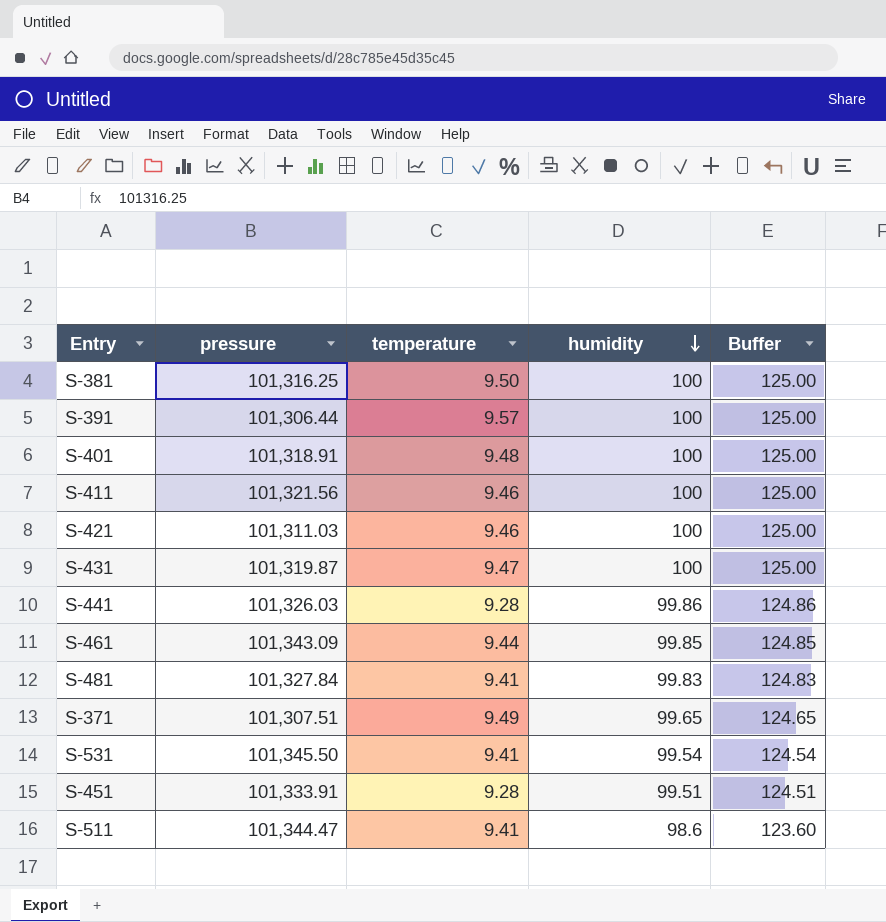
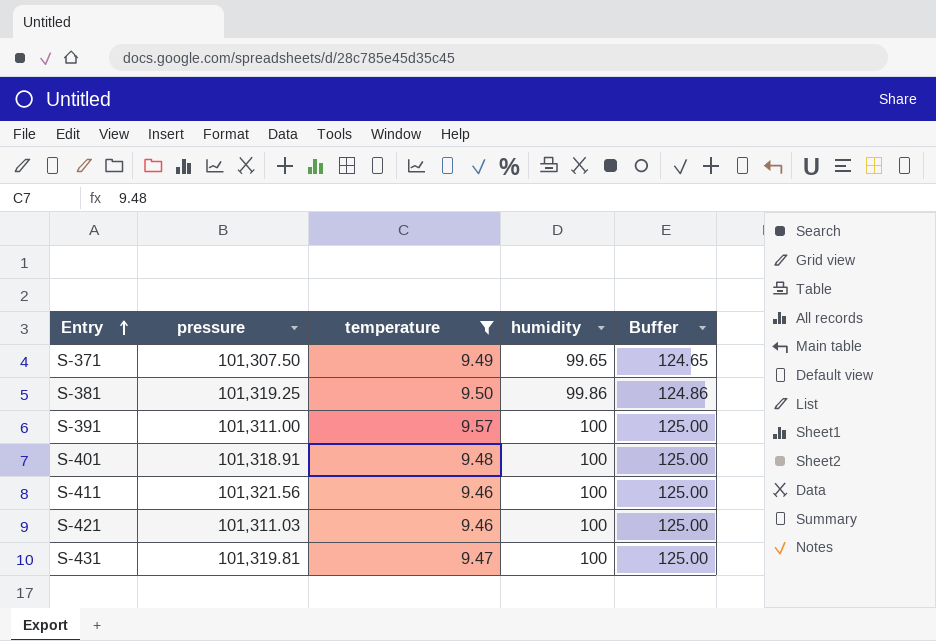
filter: none -> temperature >= 9.46
row order: humidity descending -> Entry ascending
S-371 | pressure: 101,307.51 -> 101,307.50
S-381 | pressure: 101,316.25 -> 101,319.25
S-381 | humidity: 100 -> 99.86
S-381 | Buffer: 125.00 -> 124.86
S-391 | pressure: 101,306.44 -> 101,311.00
S-431 | pressure: 101,319.87 -> 101,319.81

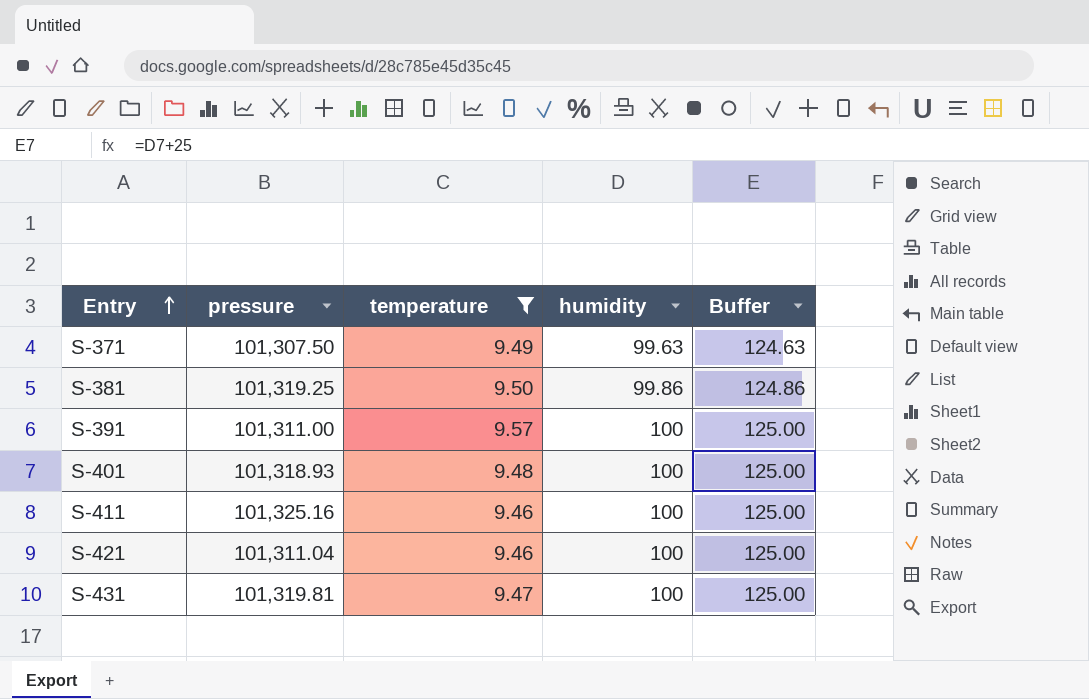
S-371 | humidity: 99.65 -> 99.63
S-371 | Buffer: 124.65 -> 124.63
S-401 | pressure: 101,318.91 -> 101,318.93
S-411 | pressure: 101,321.56 -> 101,325.16
S-421 | pressure: 101,311.03 -> 101,311.04

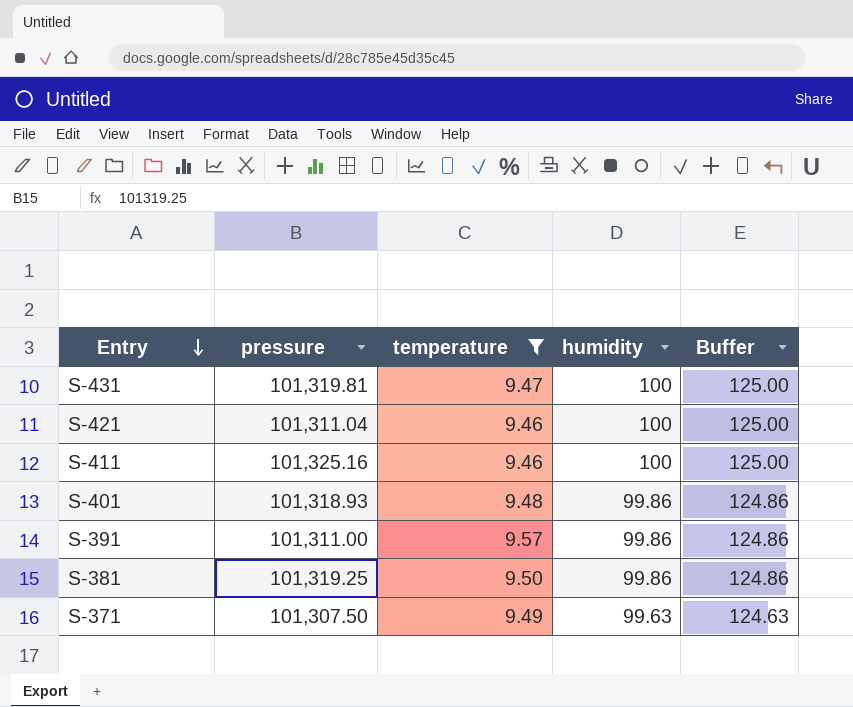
row order: Entry ascending -> Entry descending
S-401 | humidity: 100 -> 99.86
S-401 | Buffer: 125.00 -> 124.86
S-391 | humidity: 100 -> 99.86
S-391 | Buffer: 125.00 -> 124.86

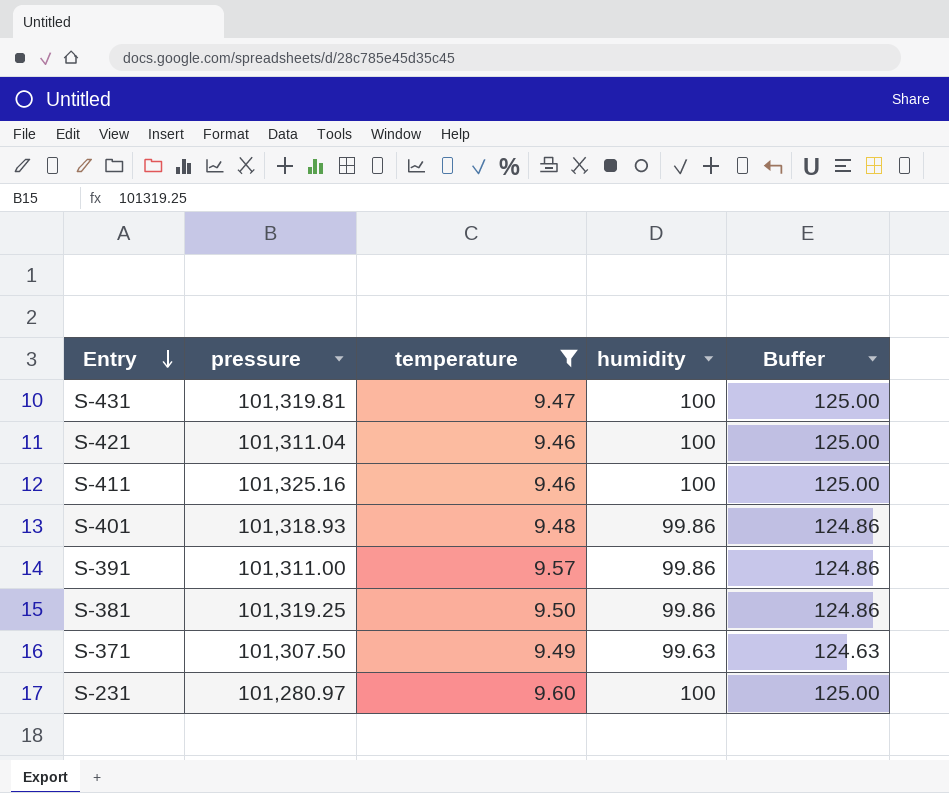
row S-231: none -> 101,280.97 | 9.60 | 100 | 125.00

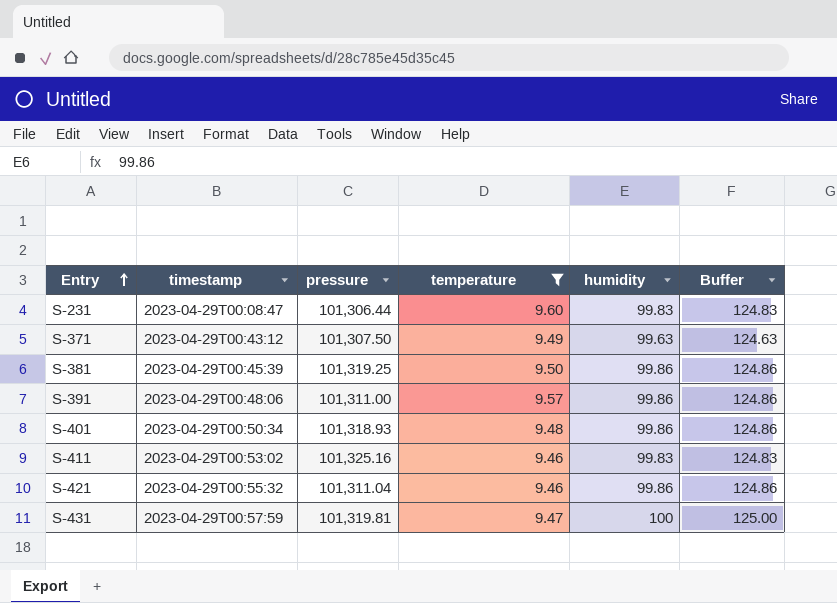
row order: Entry descending -> Entry ascending
column timestamp | position: none -> 2
S-231 | pressure: 101,280.97 -> 101,306.44
S-231 | humidity: 100 -> 99.83
S-231 | Buffer: 125.00 -> 124.83
S-411 | humidity: 100 -> 99.83
S-411 | Buffer: 125.00 -> 124.83
S-421 | humidity: 100 -> 99.86
S-421 | Buffer: 125.00 -> 124.86

